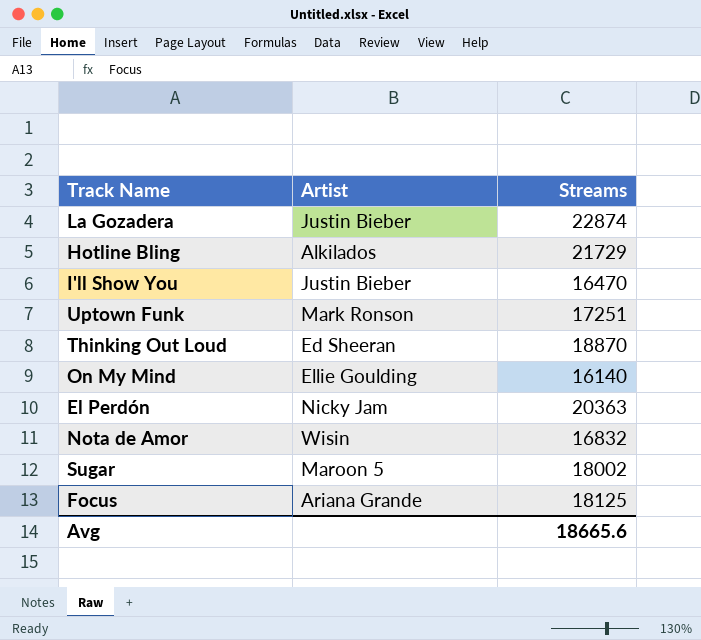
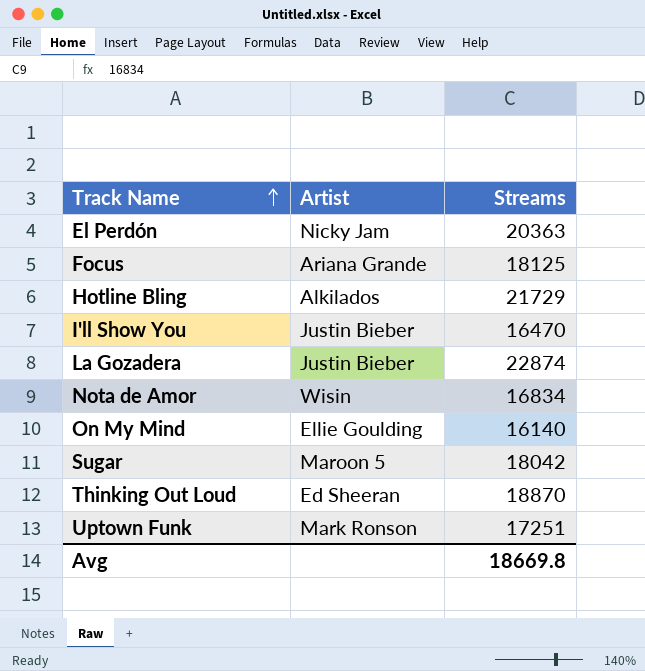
row order: none -> Track Name ascending
Nota de Amor | Streams: 16832 -> 16834
Sugar | Streams: 18002 -> 18042
Avg | Streams: 18665.6 -> 18669.8

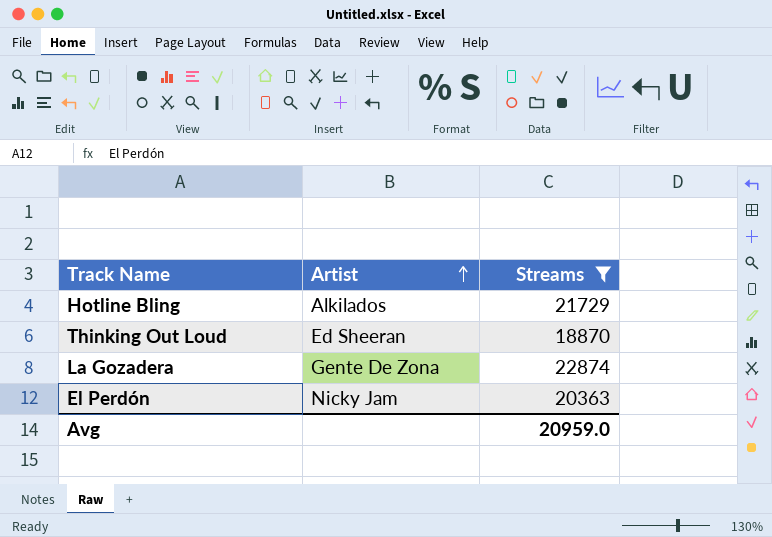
filter: none -> Streams >= 18870
row order: Track Name ascending -> Artist ascending
La Gozadera | Artist: Justin Bieber -> Gente De Zona
Avg | Streams: 18669.8 -> 20959.0

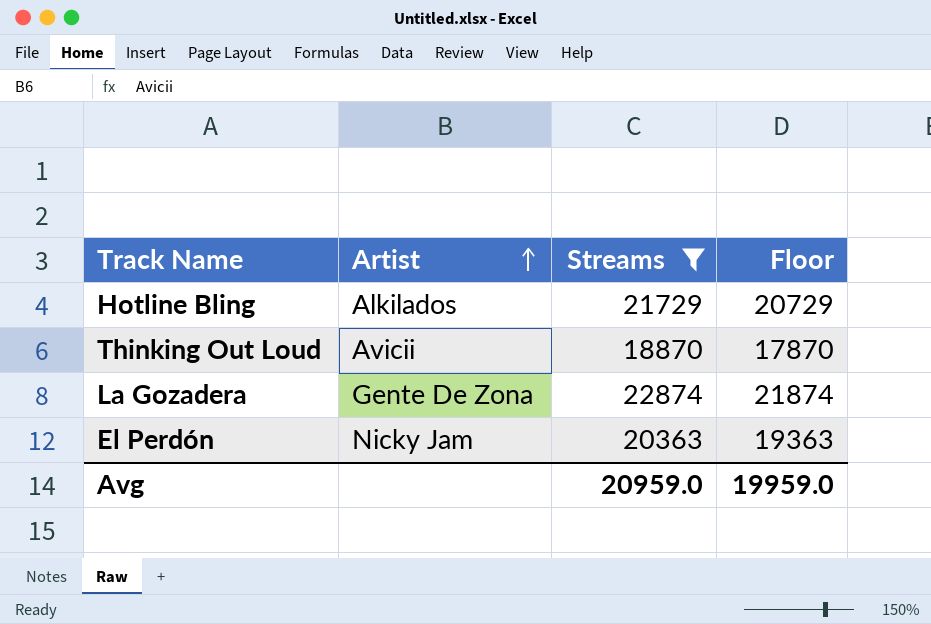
column Floor | formula: none -> [Streams] - 1000
Thinking Out Loud | Artist: Ed Sheeran -> Avicii

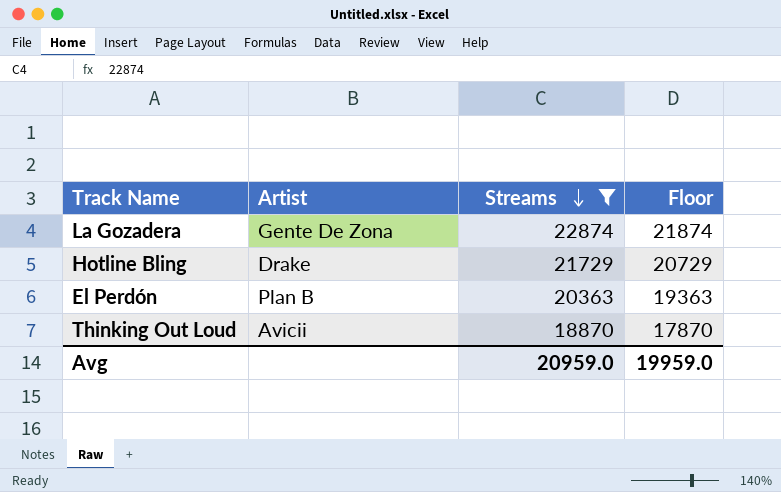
row order: Artist ascending -> Streams descending
Hotline Bling | Artist: Alkilados -> Drake
El Perdón | Artist: Nicky Jam -> Plan B

